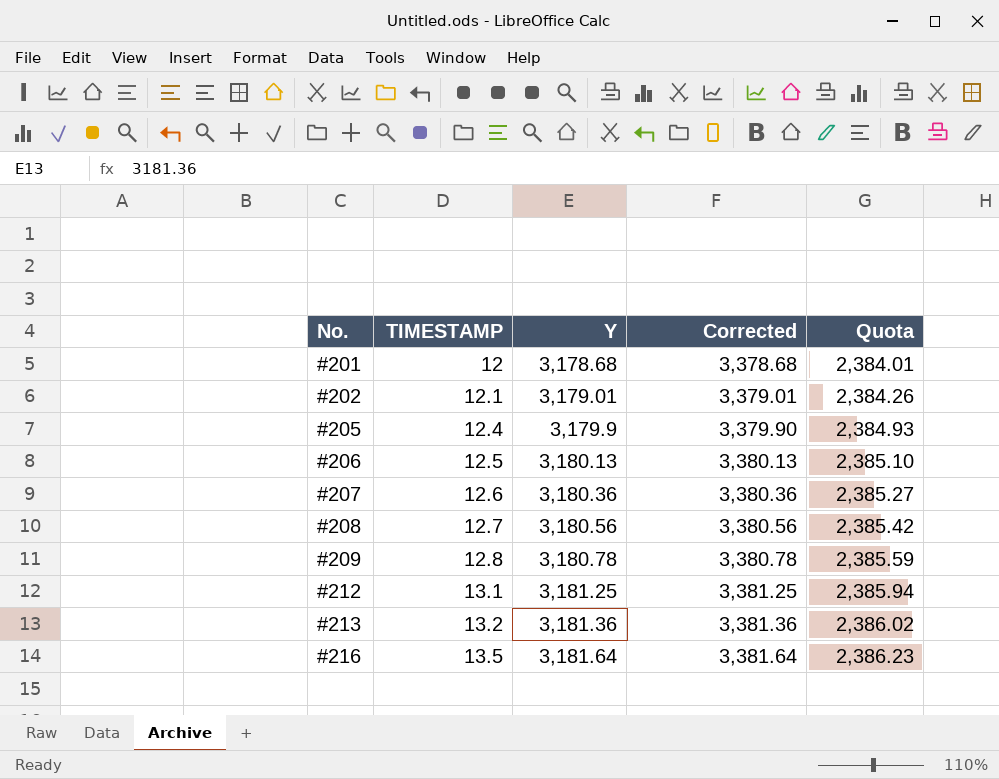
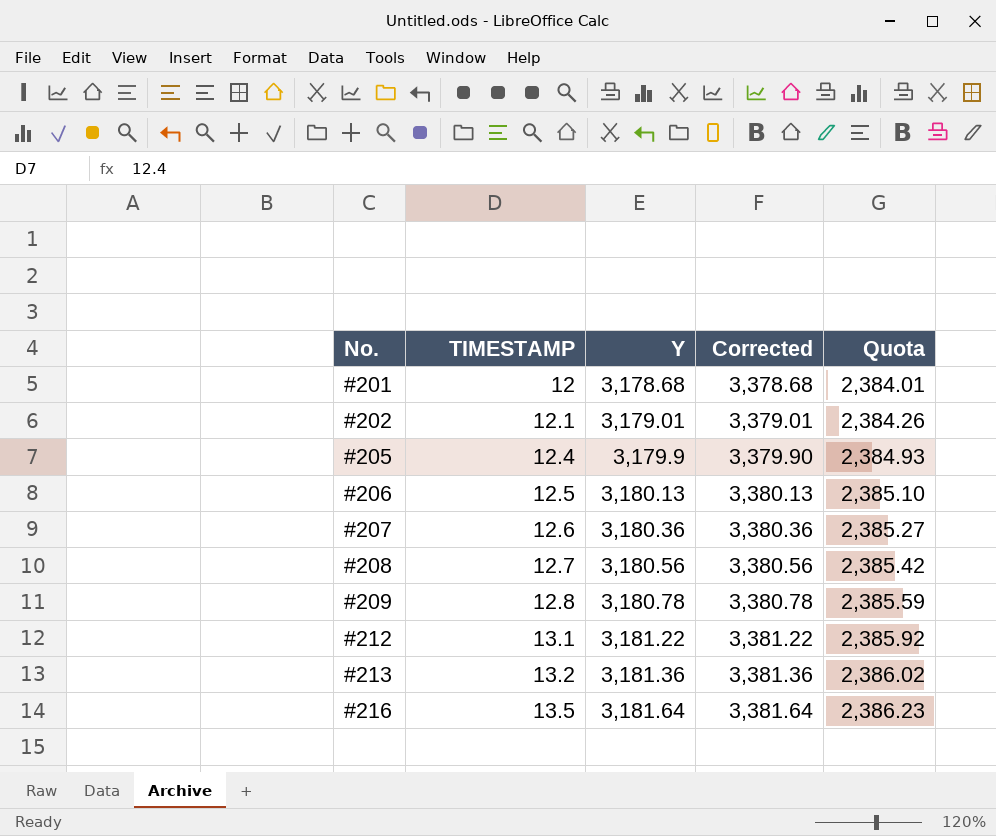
#212 | Y: 3,181.25 -> 3,181.22
#212 | Corrected: 3,381.25 -> 3,381.22
#212 | Quota: 2,385.94 -> 2,385.92

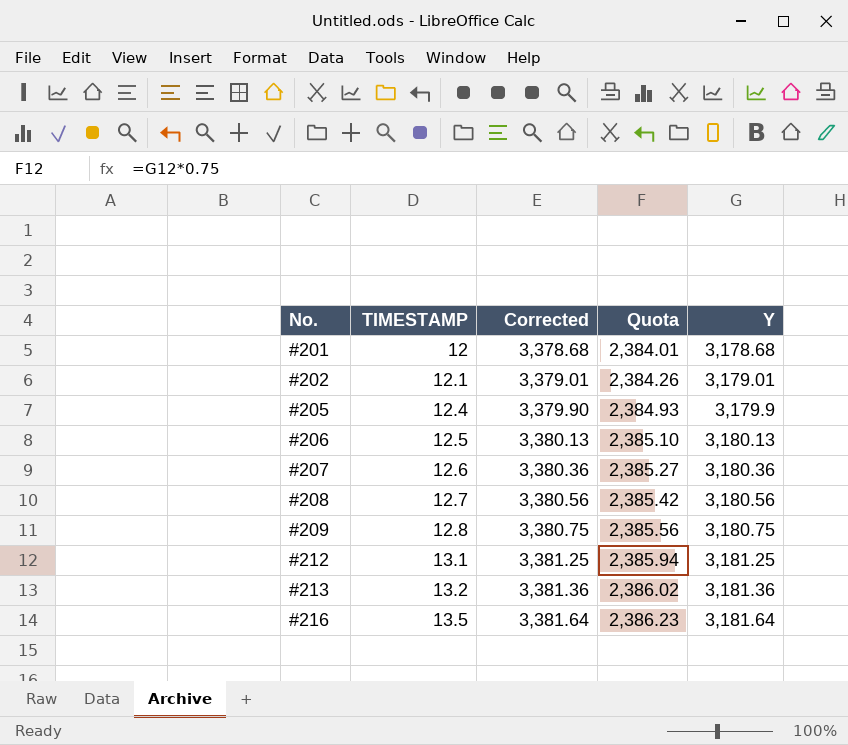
column Y | position: 3 -> 5
#209 | Corrected: 3,380.78 -> 3,380.75
#209 | Quota: 2,385.59 -> 2,385.56
#209 | Y: 3,180.78 -> 3,180.75
#212 | Corrected: 3,381.22 -> 3,381.25
#212 | Quota: 2,385.92 -> 2,385.94
#212 | Y: 3,181.22 -> 3,181.25

